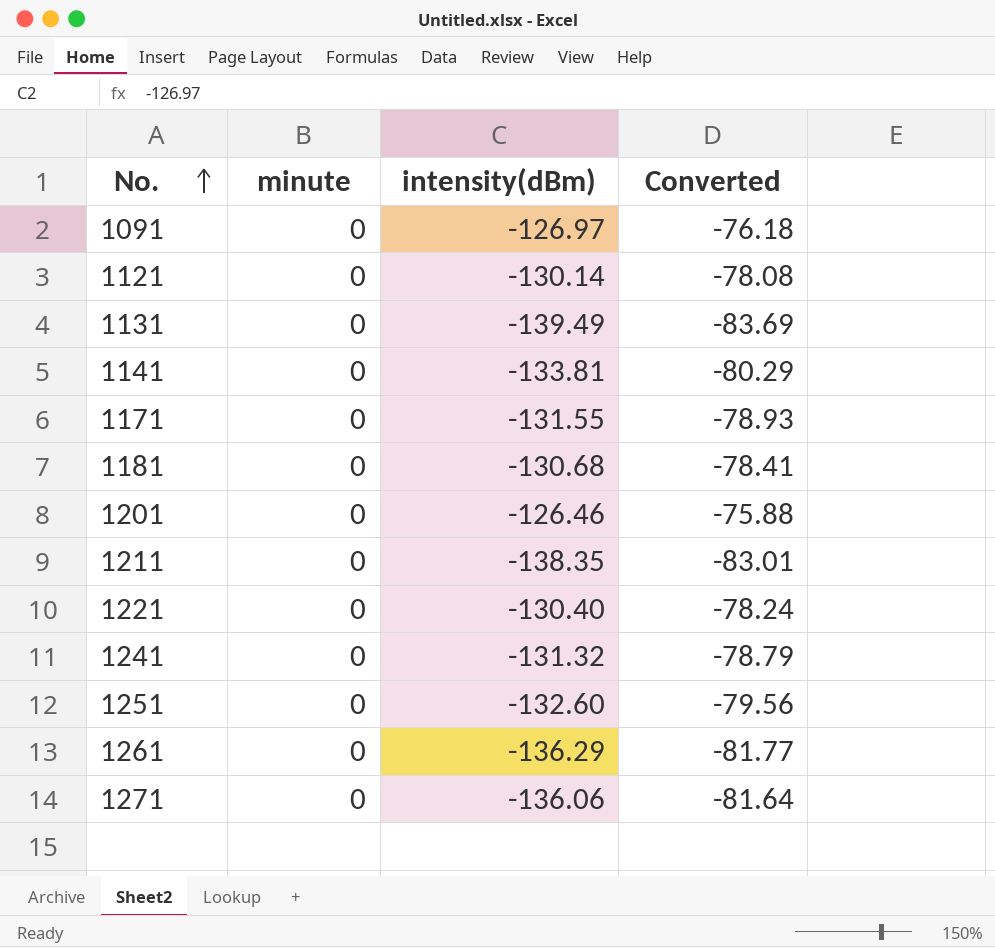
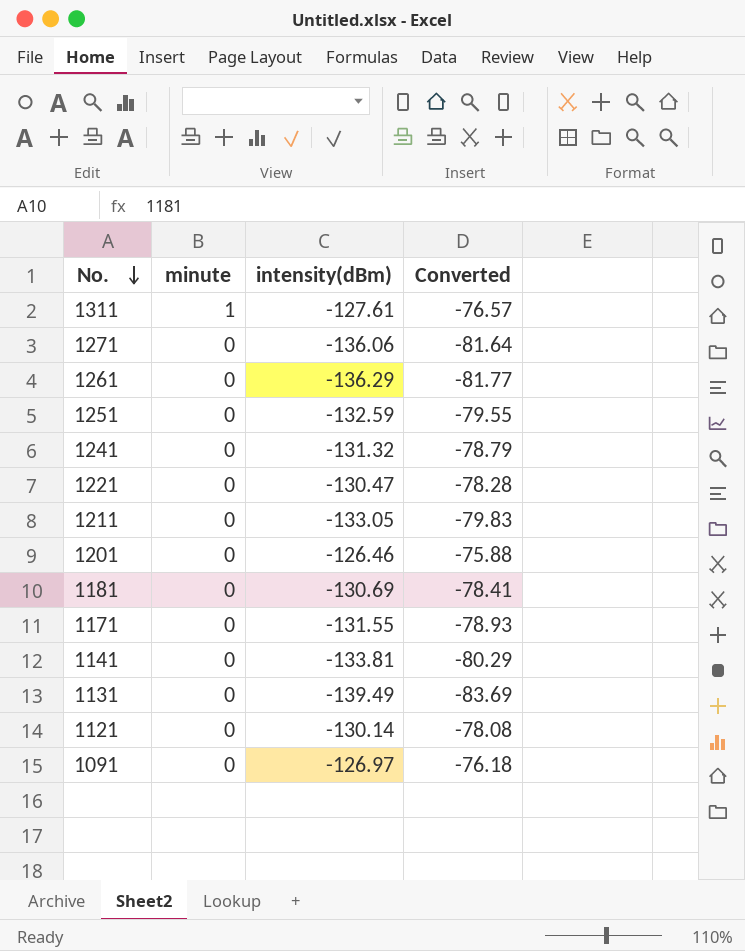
row order: No. ascending -> No. descending
row 1311: none -> 1 | -127.61 | -76.57
1251 | intensity(dBm): -132.60 -> -132.59
1251 | Converted: -79.56 -> -79.55
1221 | intensity(dBm): -130.40 -> -130.47
1221 | Converted: -78.24 -> -78.28
1211 | intensity(dBm): -138.35 -> -133.05
1211 | Converted: -83.01 -> -79.83
1181 | intensity(dBm): -130.68 -> -130.69

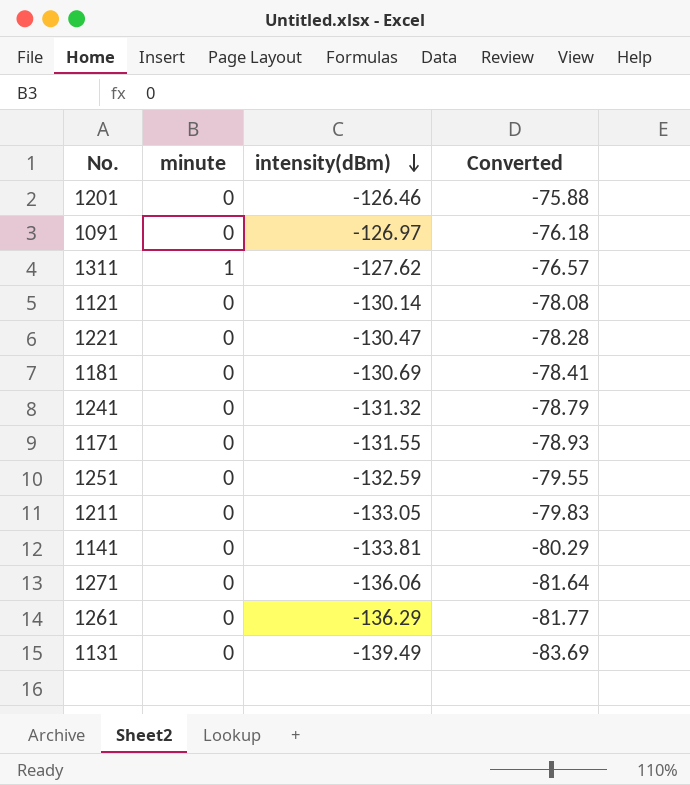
row order: No. descending -> intensity(dBm) descending
1311 | intensity(dBm): -127.61 -> -127.62

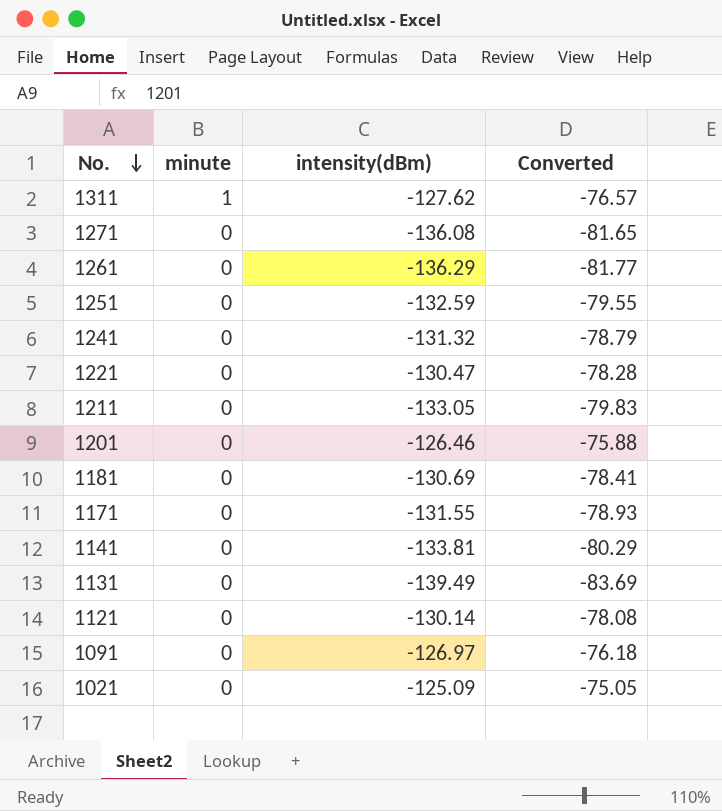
row order: intensity(dBm) descending -> No. descending
1271 | intensity(dBm): -136.06 -> -136.08
1271 | Converted: -81.64 -> -81.65
row 1021: none -> 0 | -125.09 | -75.05

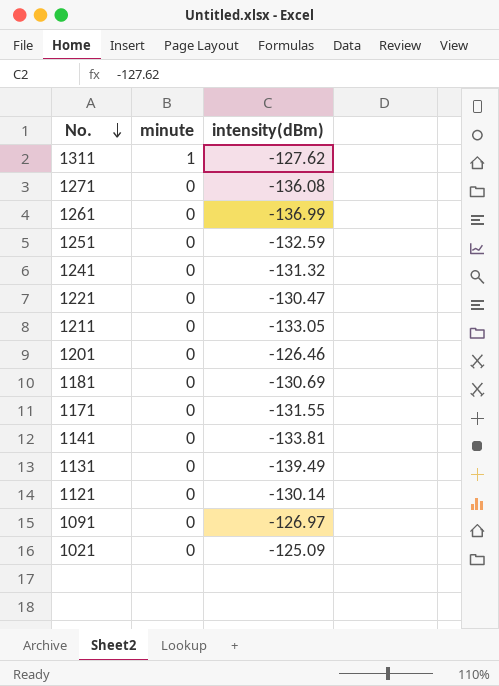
column Converted | formula: [intensity(dBm)] * 0.6 -> none
1261 | intensity(dBm): -136.29 -> -136.99

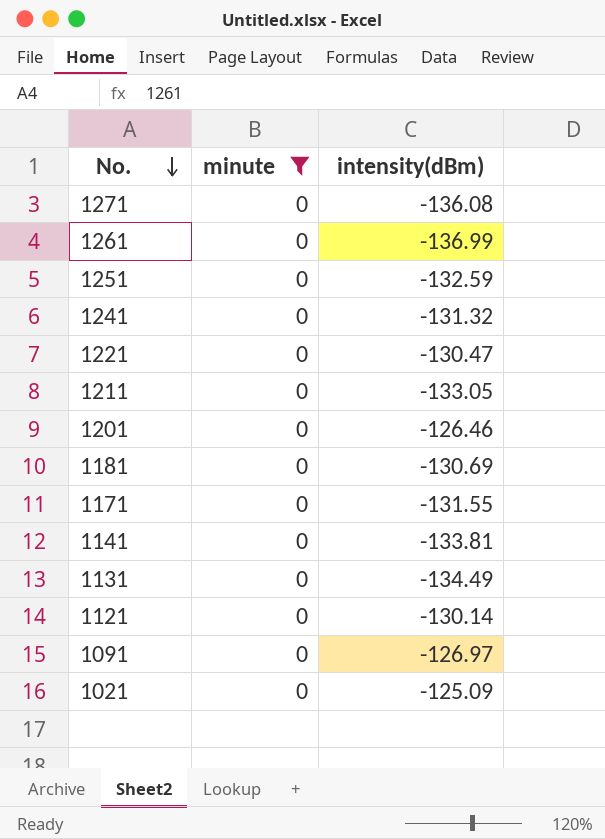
filter: none -> minute = 0
1131 | intensity(dBm): -139.49 -> -134.49

